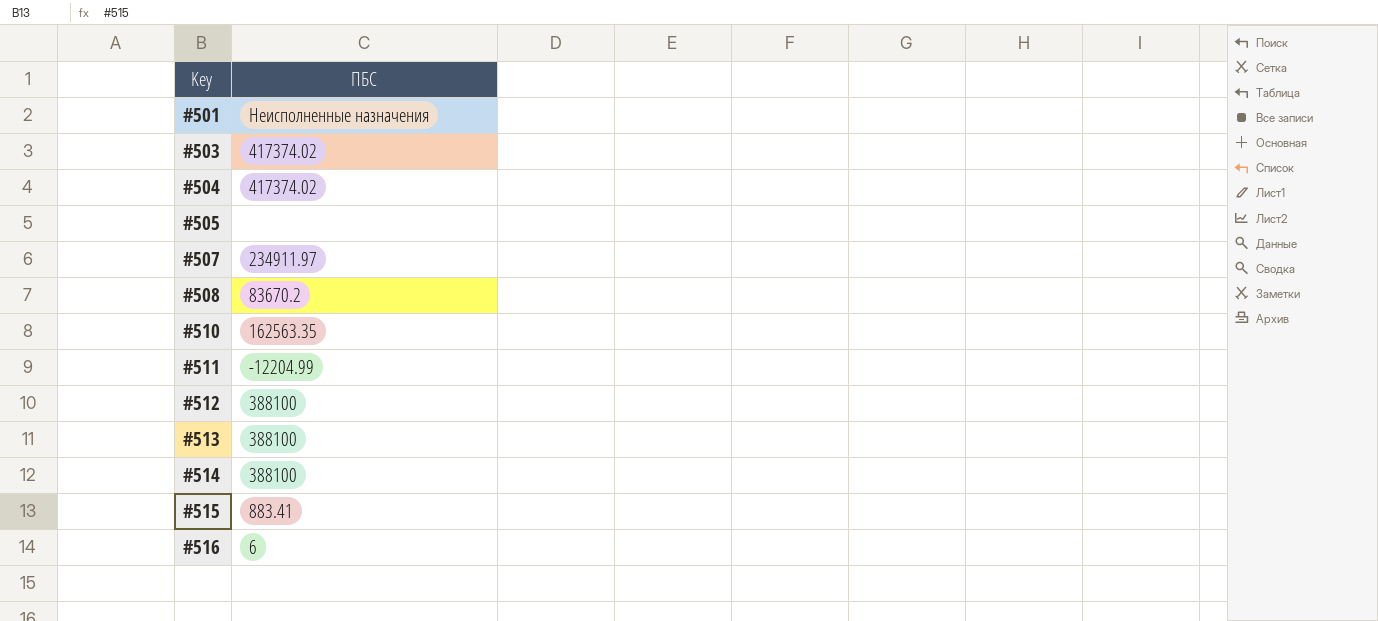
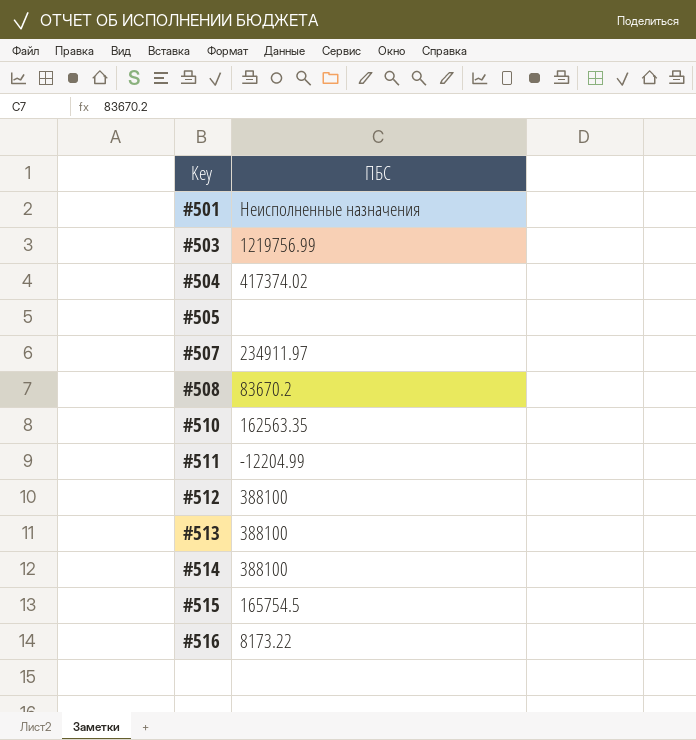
#503 | ПБС: 417374.02 -> 1219756.99
#515 | ПБС: 883.41 -> 165754.5
#516 | ПБС: 6 -> 8173.22

